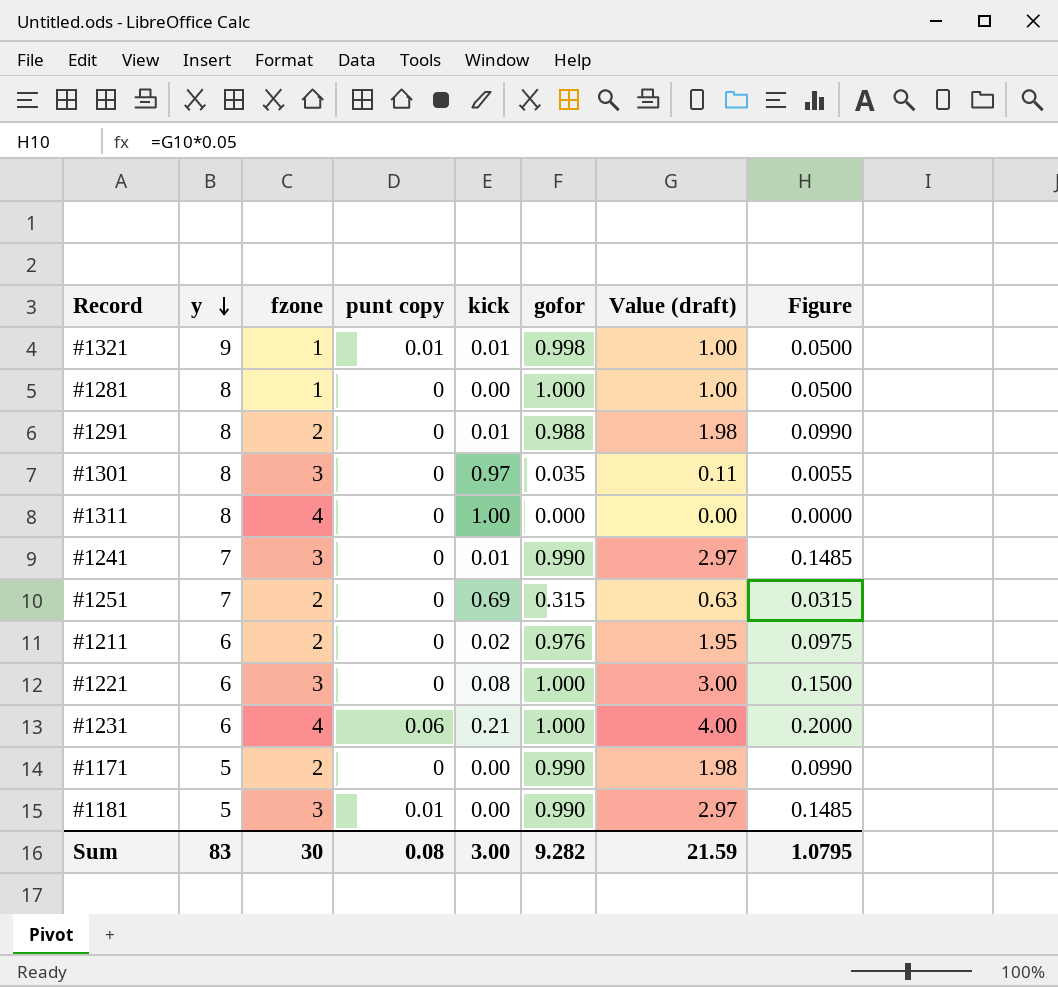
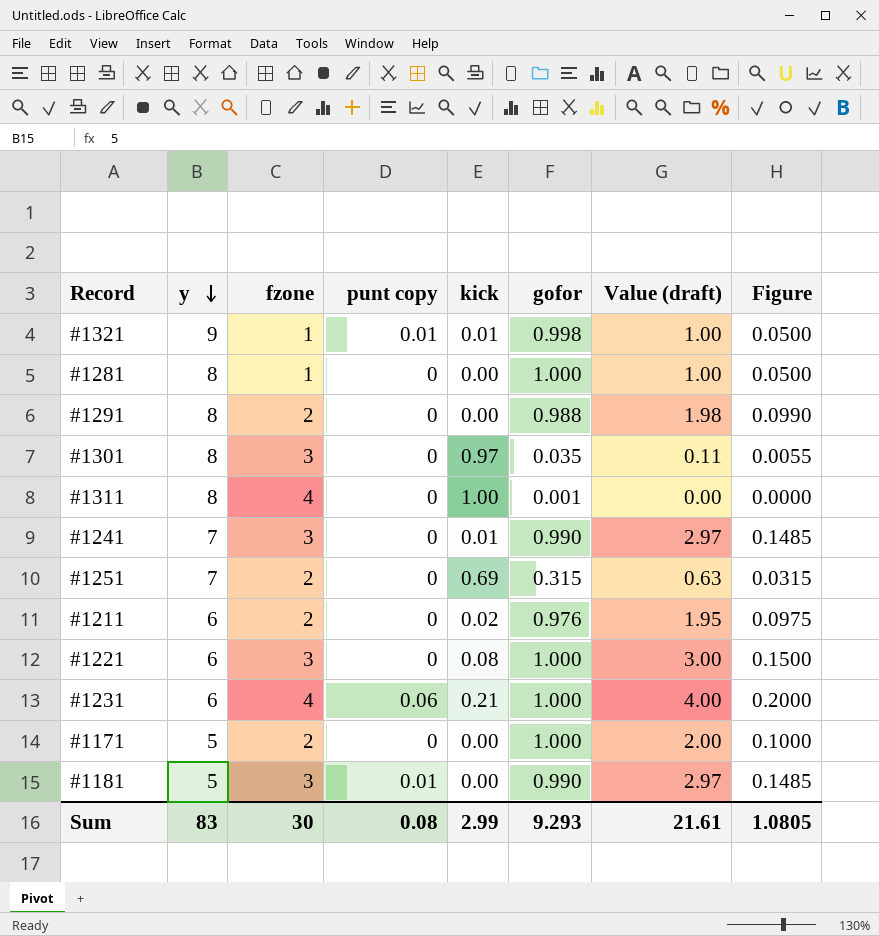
#1291 | kick: 0.01 -> 0.00
#1311 | gofor: 0.000 -> 0.001
#1171 | gofor: 0.990 -> 1.000
#1171 | Value (draft): 1.98 -> 2.00
#1171 | Figure: 0.0990 -> 0.1000
Sum | kick: 3.00 -> 2.99
Sum | gofor: 9.282 -> 9.293
Sum | Value (draft): 21.59 -> 21.61
Sum | Figure: 1.0795 -> 1.0805

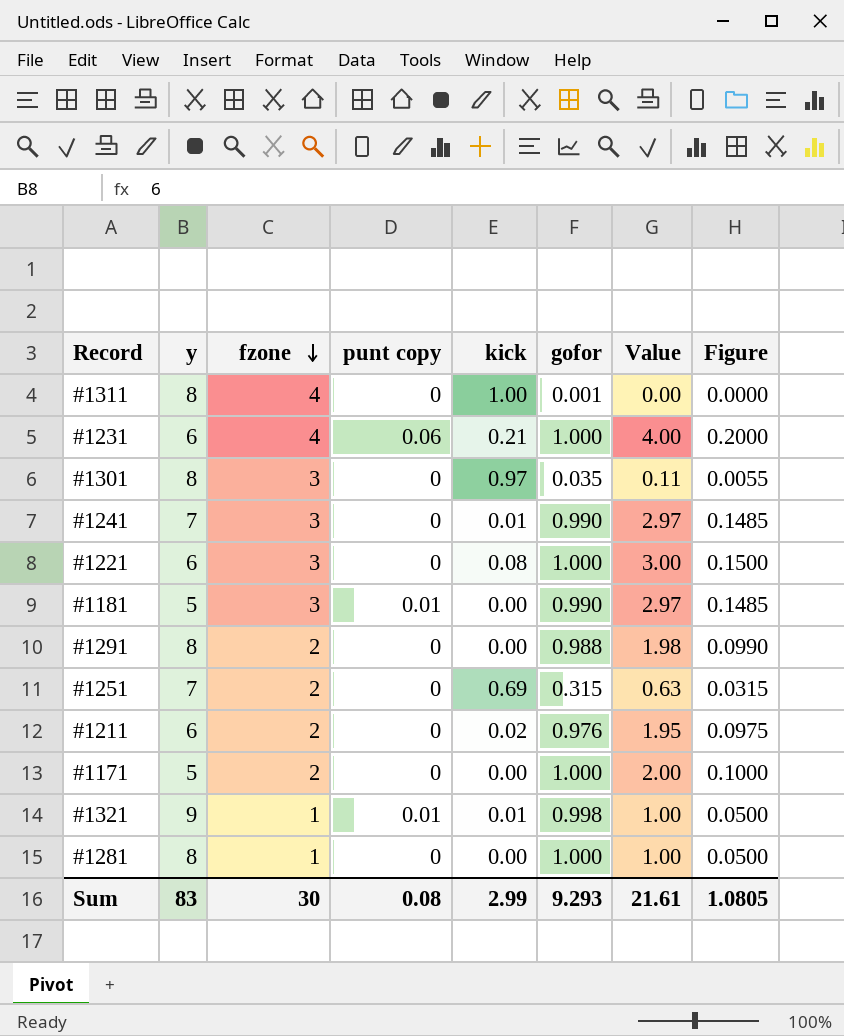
row order: y descending -> fzone descending
column name: Value (draft) -> Value

